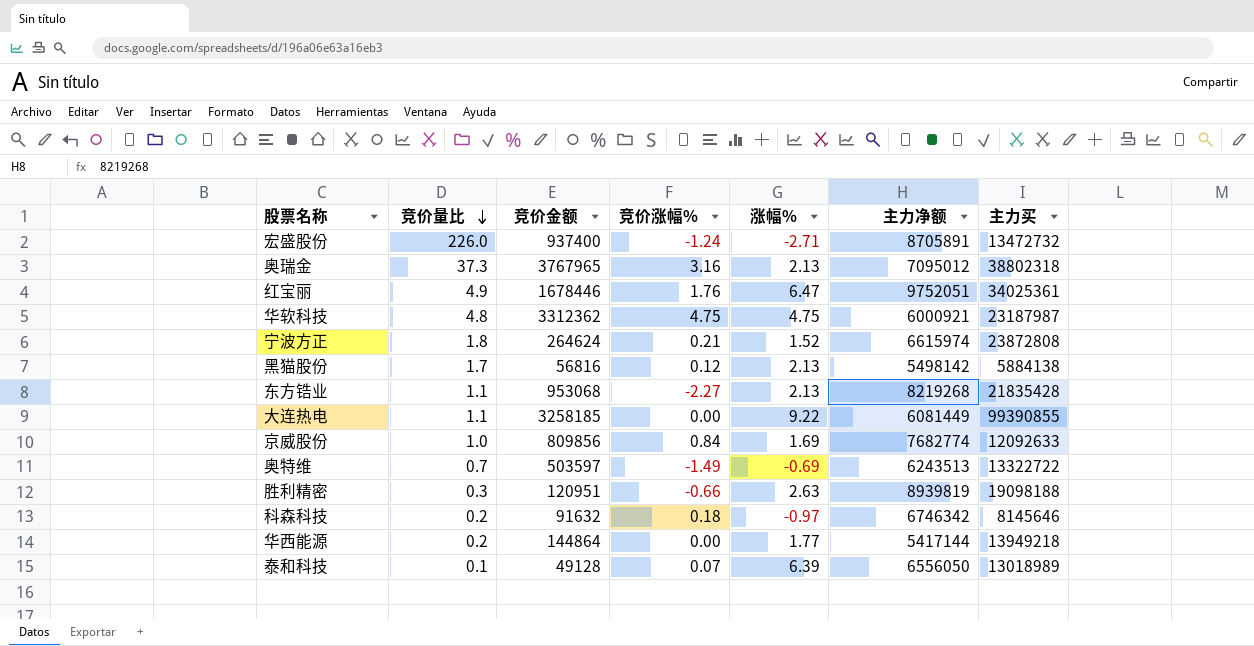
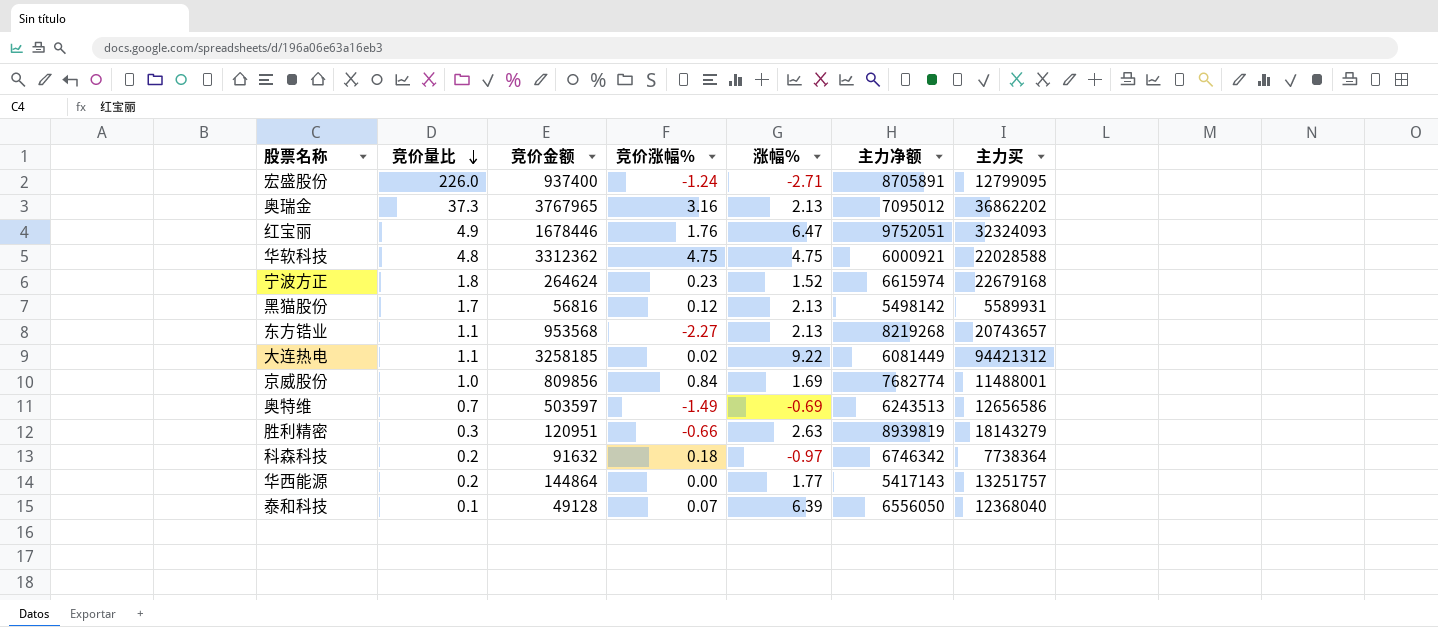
宏盛股份 | 主力买: 13472732 -> 12799095
奥瑞金 | 主力买: 38802318 -> 36862202
红宝丽 | 主力买: 34025361 -> 32324093
华软科技 | 主力买: 23187987 -> 22028588
宁波方正 | 竞价涨幅%: 0.21 -> 0.23
宁波方正 | 主力买: 23872808 -> 22679168
黑猫股份 | 主力买: 5884138 -> 5589931
东方锆业 | 竞价金额: 953068 -> 953568
东方锆业 | 主力买: 21835428 -> 20743657
大连热电 | 竞价涨幅%: 0.00 -> 0.02
大连热电 | 主力买: 99390855 -> 94421312
京威股份 | 主力买: 12092633 -> 11488001
奥特维 | 主力买: 13322722 -> 12656586
胜利精密 | 主力买: 19098188 -> 18143279
科森科技 | 主力买: 8145646 -> 7738364
华西能源 | 主力净额: 5417144 -> 5417143
华西能源 | 主力买: 13949218 -> 13251757
泰和科技 | 主力买: 13018989 -> 12368040

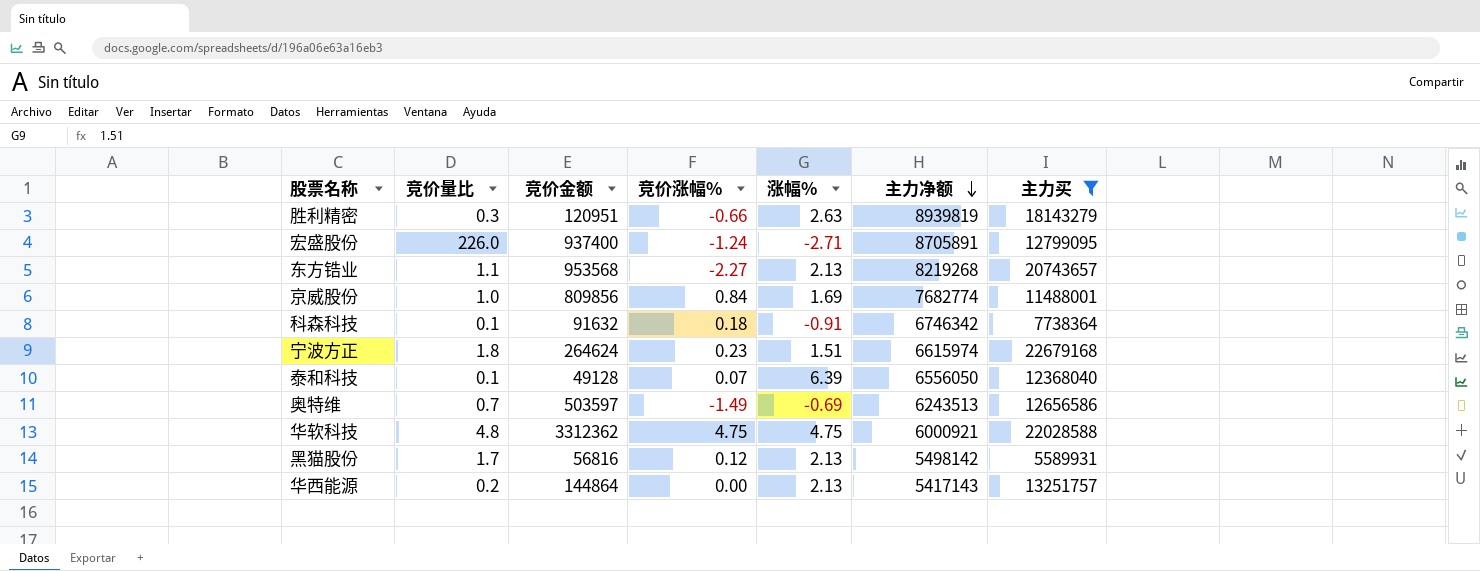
filter: none -> 主力买 <= 22679168
row order: 竞价量比 descending -> 主力净额 descending
科森科技 | 竞价量比: 0.2 -> 0.1
科森科技 | 涨幅%: -0.97 -> -0.91
宁波方正 | 涨幅%: 1.52 -> 1.51
华西能源 | 涨幅%: 1.77 -> 2.13

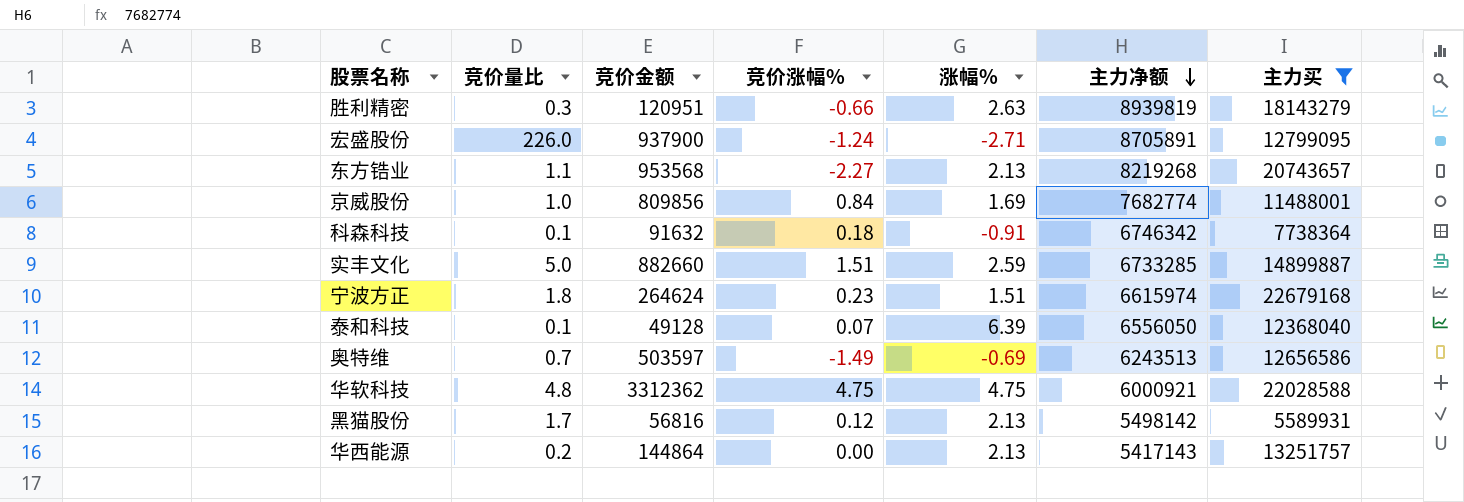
宏盛股份 | 竞价金额: 937400 -> 937900
row 实丰文化: none -> 5.0 | 882660 | 1.51 | 2.59 | 6733285 | 14899887

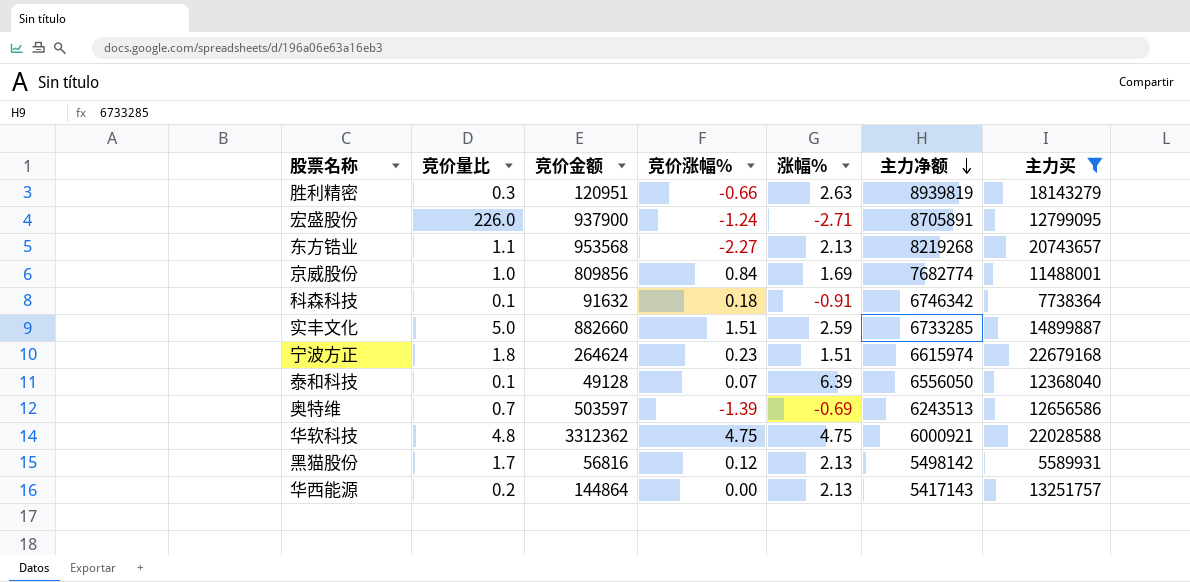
奥特维 | 竞价涨幅%: -1.49 -> -1.39

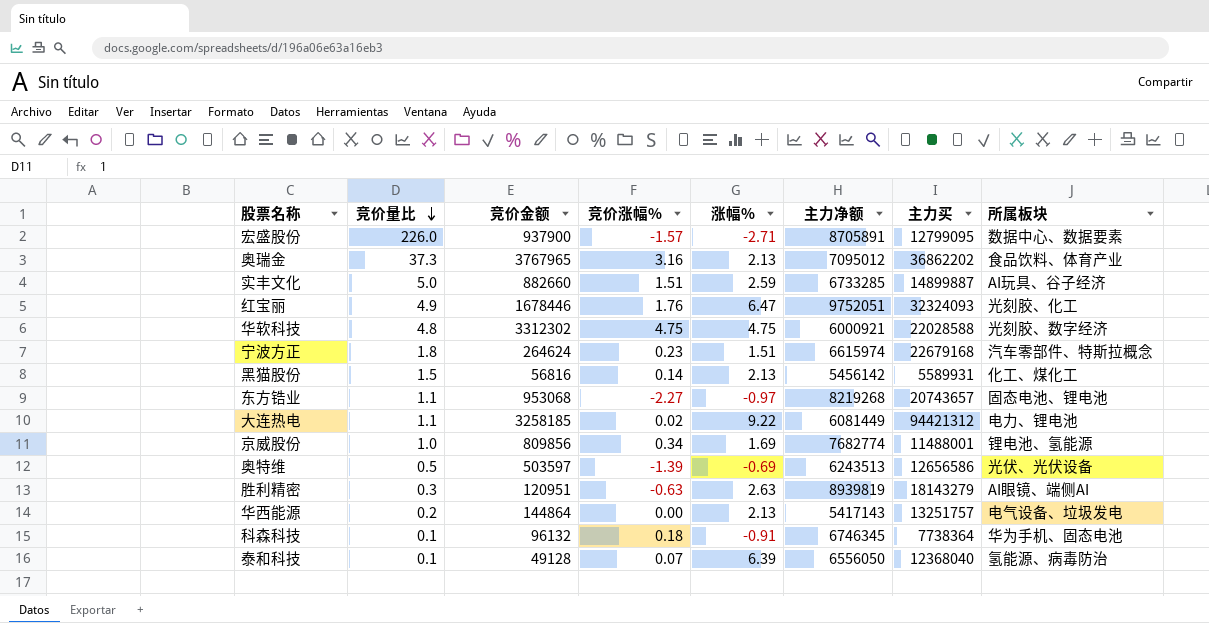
filter: 主力买 <= 22679168 -> none
row order: 主力净额 descending -> 竞价量比 descending
column 所属板块 | position: none -> 8
宏盛股份 | 竞价涨幅%: -1.24 -> -1.57
华软科技 | 竞价金额: 3312362 -> 3312302
黑猫股份 | 竞价量比: 1.7 -> 1.5
黑猫股份 | 竞价涨幅%: 0.12 -> 0.14
黑猫股份 | 主力净额: 5498142 -> 5456142
东方锆业 | 竞价金额: 953568 -> 953068
东方锆业 | 涨幅%: 2.13 -> -0.97
京威股份 | 竞价涨幅%: 0.84 -> 0.34
奥特维 | 竞价量比: 0.7 -> 0.5
胜利精密 | 竞价涨幅%: -0.66 -> -0.63
科森科技 | 竞价金额: 91632 -> 96132
科森科技 | 主力净额: 6746342 -> 6746345

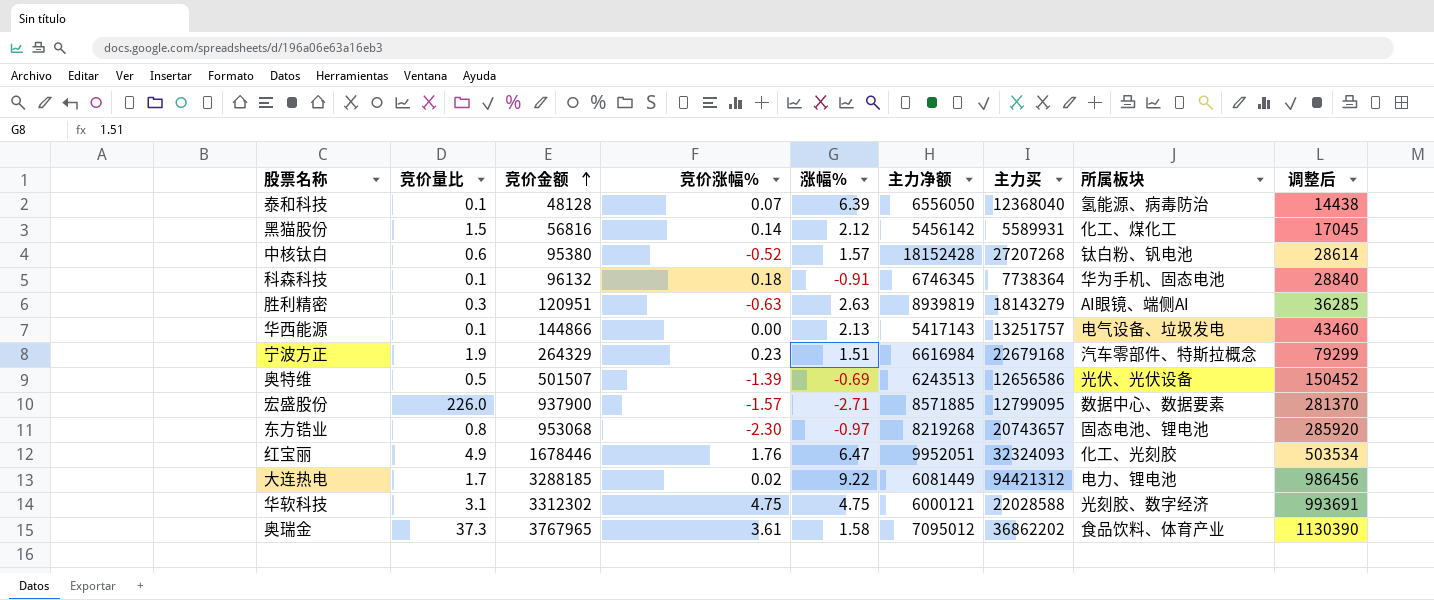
row order: 竞价量比 descending -> 竞价金额 ascending
column 调整后 | formula: none -> [竞价金额] * 0.3
row 实丰文化: 5.0 | 882660 | 1.51 | 2.59 | 6733285 | 14899887 | AI玩具、谷子经济 -> none
row 京威股份: 1.0 | 809856 | 0.34 | 1.69 | 7682774 | 11488001 | 锂电池、氢能源 -> none
泰和科技 | 竞价金额: 49128 -> 48128
黑猫股份 | 涨幅%: 2.13 -> 2.12
row 中核钛白: none -> 0.6 | 95380 | -0.52 | 1.57 | 18152428 | 27207268 | 钛白粉、钒电池 | 28614
华西能源 | 竞价量比: 0.2 -> 0.1
华西能源 | 竞价金额: 144864 -> 144866
宁波方正 | 竞价量比: 1.8 -> 1.9
宁波方正 | 竞价金额: 264624 -> 264329
宁波方正 | 主力净额: 6615974 -> 6616984
奥特维 | 竞价金额: 503597 -> 501507
宏盛股份 | 主力净额: 8705891 -> 8571885
东方锆业 | 竞价量比: 1.1 -> 0.8
东方锆业 | 竞价涨幅%: -2.27 -> -2.30
红宝丽 | 主力净额: 9752051 -> 9952051
红宝丽 | 所属板块: 光刻胶、化工 -> 化工、光刻胶
大连热电 | 竞价量比: 1.1 -> 1.7
大连热电 | 竞价金额: 3258185 -> 3288185
华软科技 | 竞价量比: 4.8 -> 3.1
华软科技 | 主力净额: 6000921 -> 6000121
奥瑞金 | 竞价涨幅%: 3.16 -> 3.61
奥瑞金 | 涨幅%: 2.13 -> 1.58

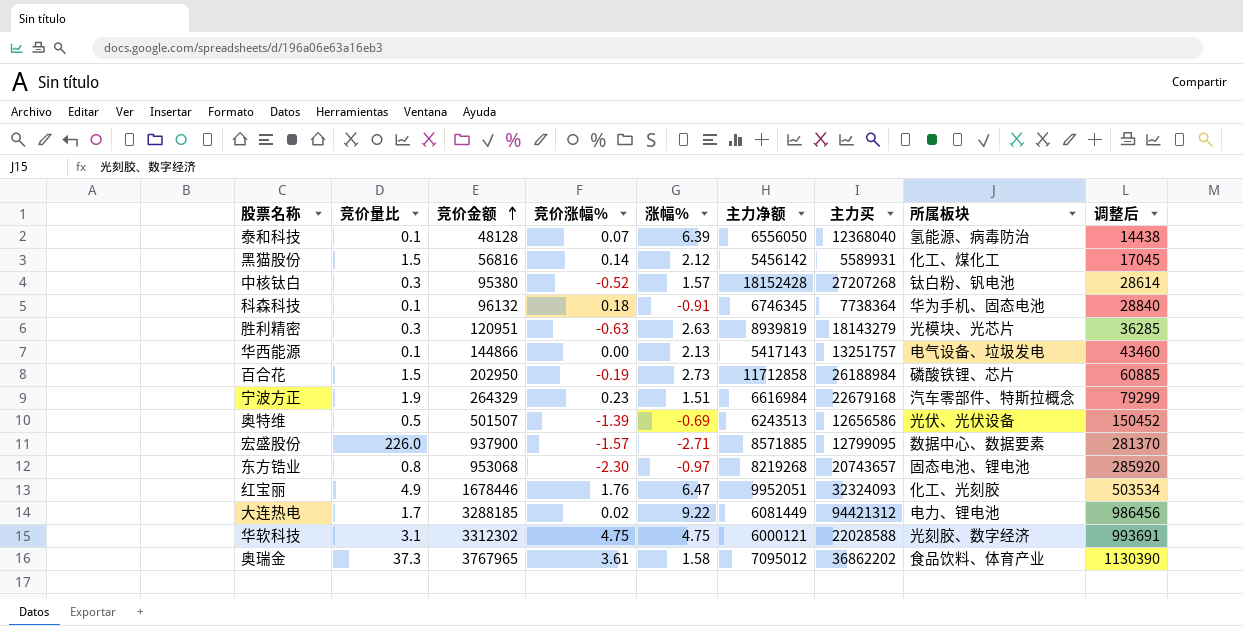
中核钛白 | 竞价量比: 0.6 -> 0.3
胜利精密 | 所属板块: AI眼镜、端侧AI -> 光模块、光芯片
row 百合花: none -> 1.5 | 202950 | -0.19 | 2.73 | 11712858 | 26188984 | 磷酸铁锂、芯片 | 60885

